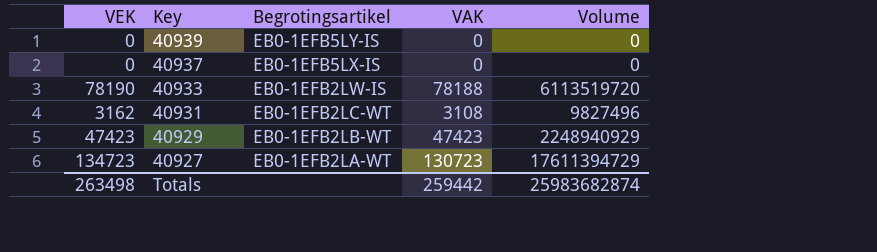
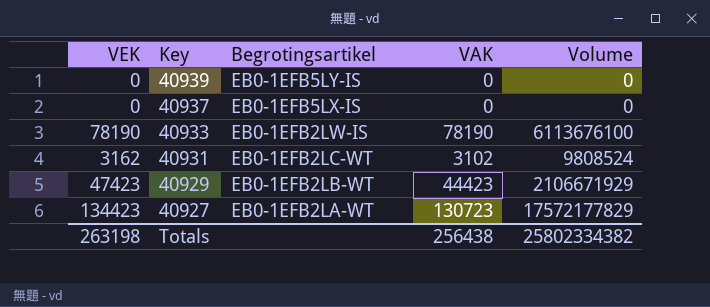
40933 | VAK: 78188 -> 78190
40933 | Volume: 6113519720 -> 6113676100
40931 | VAK: 3108 -> 3102
40931 | Volume: 9827496 -> 9808524
40929 | VAK: 47423 -> 44423
40929 | Volume: 2248940929 -> 2106671929
40927 | VEK: 134723 -> 134423
40927 | Volume: 17611394729 -> 17572177829
Totals | VEK: 263498 -> 263198
Totals | VAK: 259442 -> 256438
Totals | Volume: 25983682874 -> 25802334382

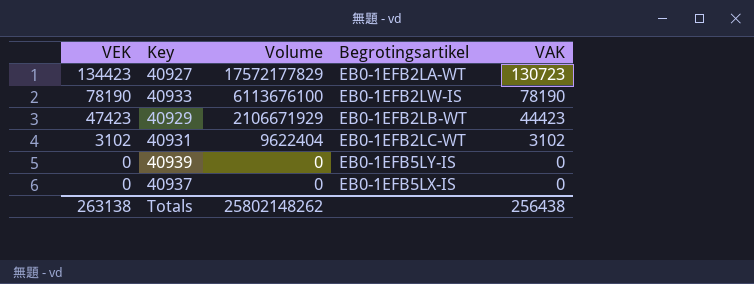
row order: Key descending -> VEK descending
column Volume | position: 5 -> 3
40931 | VEK: 3162 -> 3102
40931 | Volume: 9808524 -> 9622404
Totals | VEK: 263198 -> 263138
Totals | Volume: 25802334382 -> 25802148262

